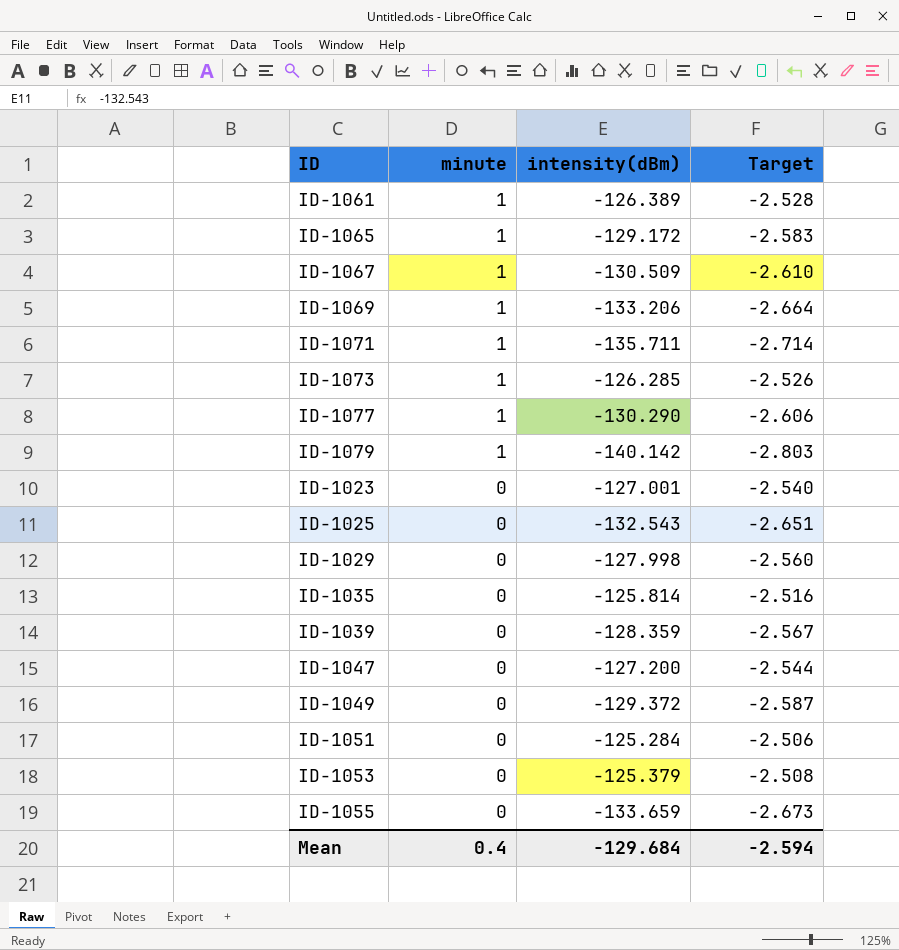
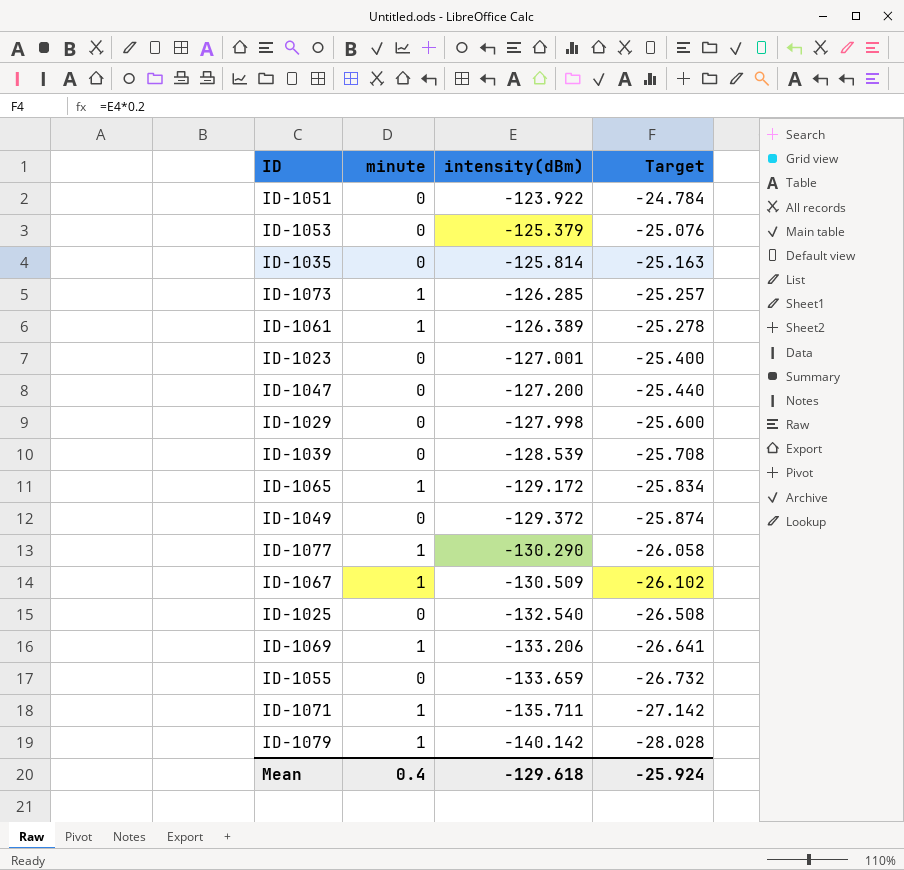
row order: minute descending -> intensity(dBm) descending
column Target | formula: [intensity(dBm)] * 0.02 -> [intensity(dBm)] * 0.2
ID-1051 | intensity(dBm): -125.284 -> -123.922
ID-1039 | intensity(dBm): -128.359 -> -128.539
ID-1025 | intensity(dBm): -132.543 -> -132.540
Mean | intensity(dBm): -129.684 -> -129.618
Mean | Target: -2.594 -> -25.924

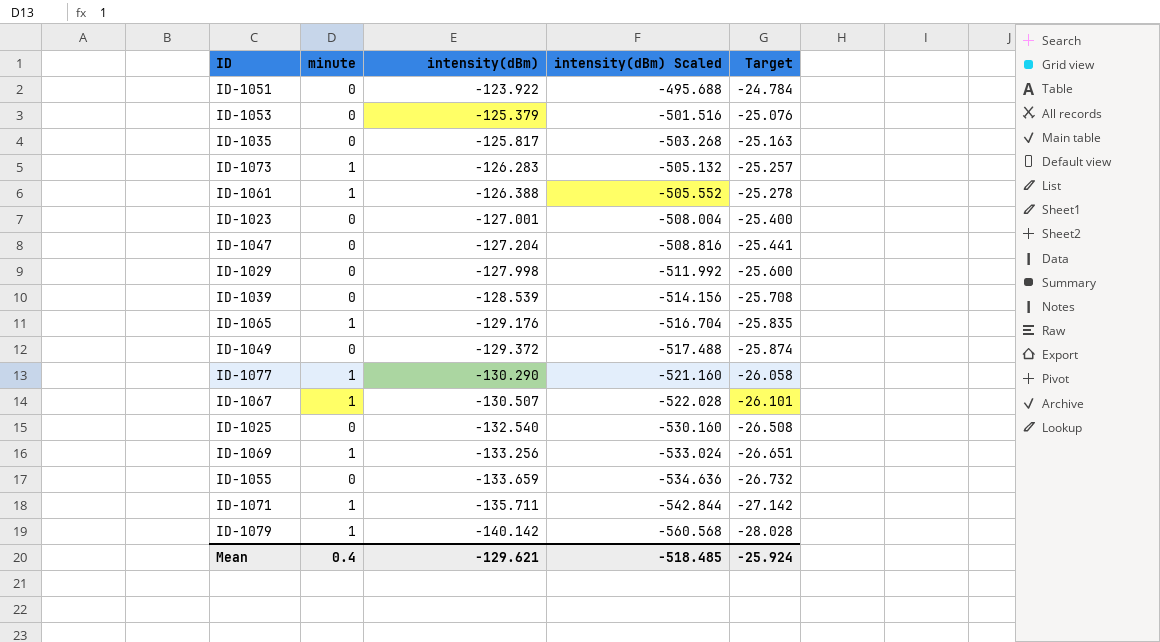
column intensity(dBm) Scaled | formula: none -> [intensity(dBm)] * 4
ID-1035 | intensity(dBm): -125.814 -> -125.817
ID-1073 | intensity(dBm): -126.285 -> -126.283
ID-1061 | intensity(dBm): -126.389 -> -126.388
ID-1047 | intensity(dBm): -127.200 -> -127.204
ID-1047 | Target: -25.440 -> -25.441
ID-1065 | intensity(dBm): -129.172 -> -129.176
ID-1065 | Target: -25.834 -> -25.835
ID-1067 | intensity(dBm): -130.509 -> -130.507
ID-1067 | Target: -26.102 -> -26.101
ID-1069 | intensity(dBm): -133.206 -> -133.256
ID-1069 | Target: -26.641 -> -26.651
Mean | intensity(dBm): -129.618 -> -129.621

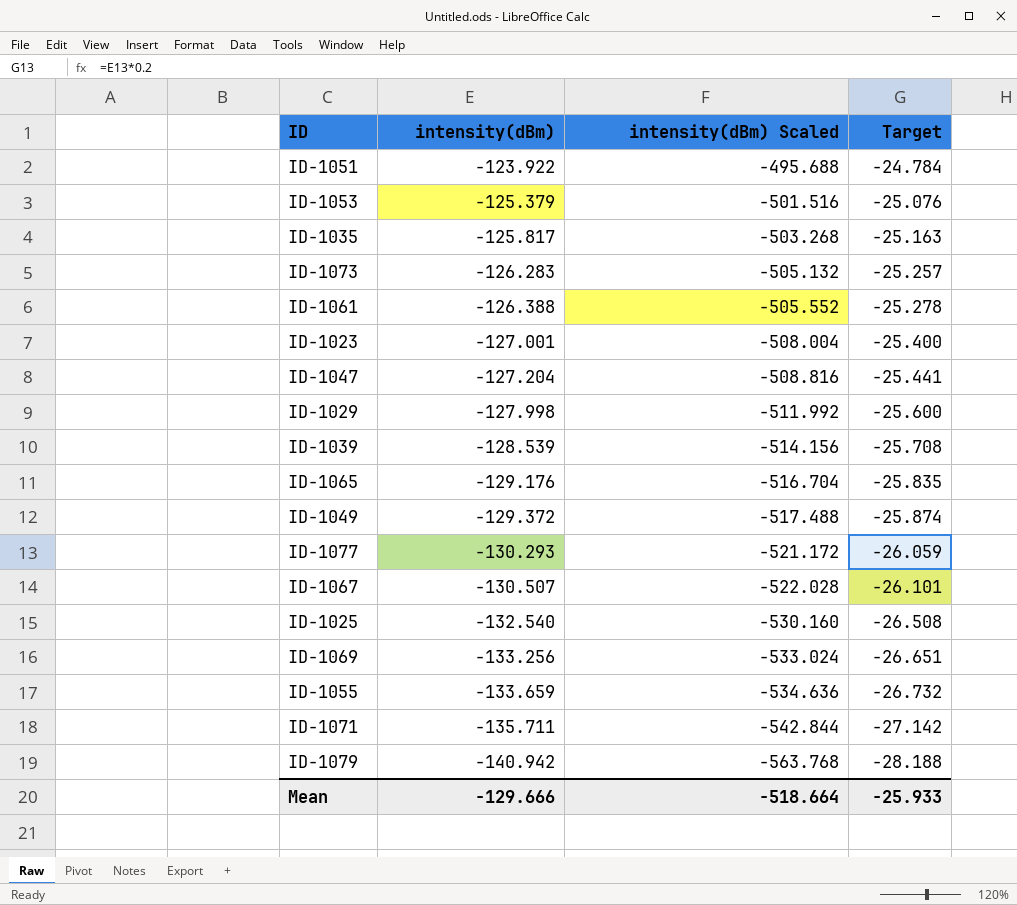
column minute | position: 2 -> none
ID-1077 | intensity(dBm): -130.290 -> -130.293
ID-1077 | intensity(dBm) Scaled: -521.160 -> -521.172
ID-1077 | Target: -26.058 -> -26.059
ID-1079 | intensity(dBm): -140.142 -> -140.942
ID-1079 | intensity(dBm) Scaled: -560.568 -> -563.768
ID-1079 | Target: -28.028 -> -28.188
Mean | intensity(dBm): -129.621 -> -129.666
Mean | intensity(dBm) Scaled: -518.485 -> -518.664
Mean | Target: -25.924 -> -25.933

